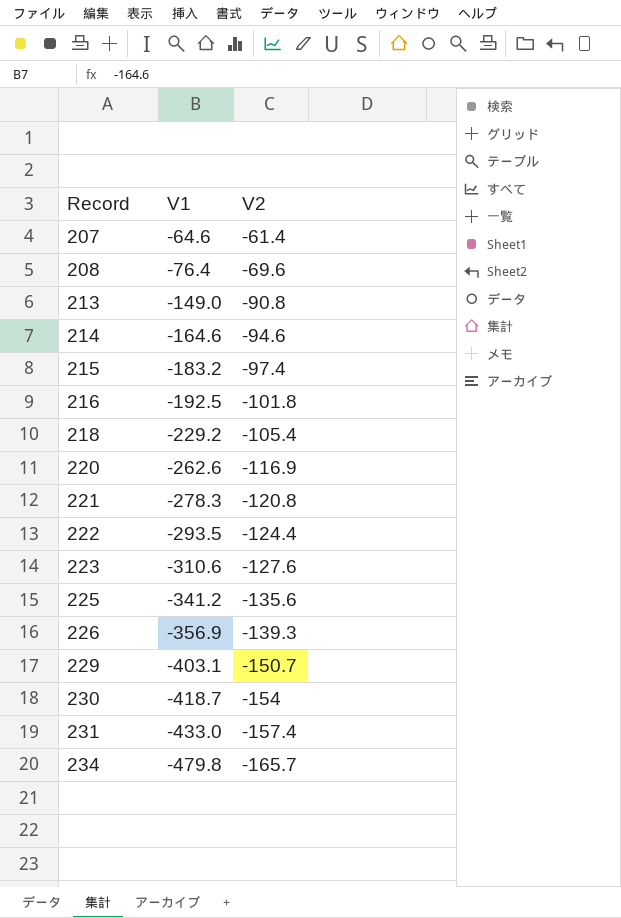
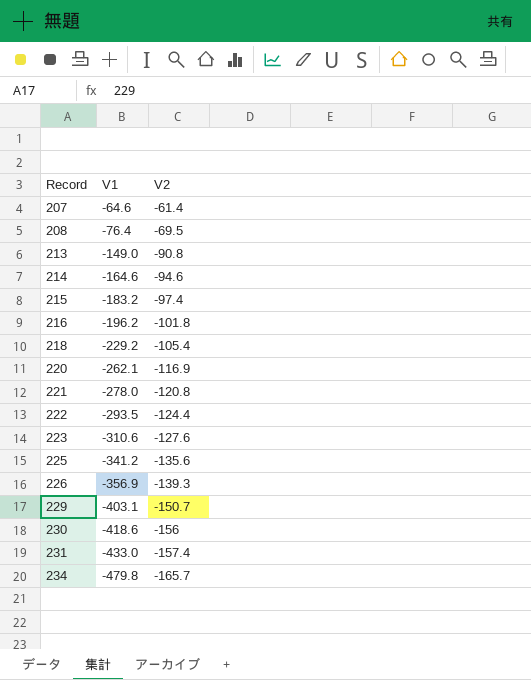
208 | V2: -69.6 -> -69.5
216 | V1: -192.5 -> -196.2
220 | V1: -262.6 -> -262.1
221 | V1: -278.3 -> -278.0
230 | V1: -418.7 -> -418.6
230 | V2: -154 -> -156

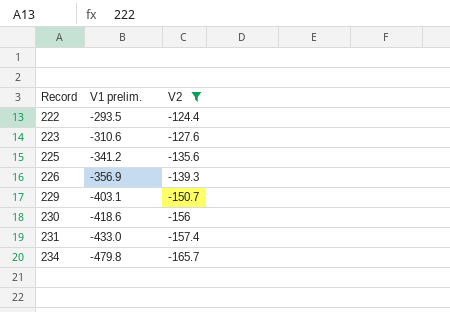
filter: none -> V2 <= -124.4
column name: V1 -> V1 prelim.

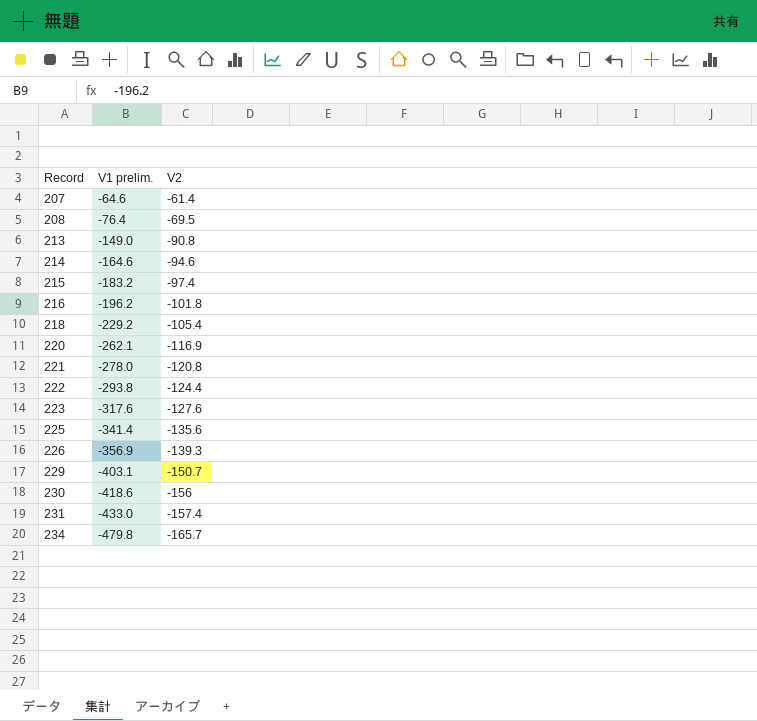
filter: V2 <= -124.4 -> none
222 | V1 prelim.: -293.5 -> -293.8
223 | V1 prelim.: -310.6 -> -317.6
225 | V1 prelim.: -341.2 -> -341.4

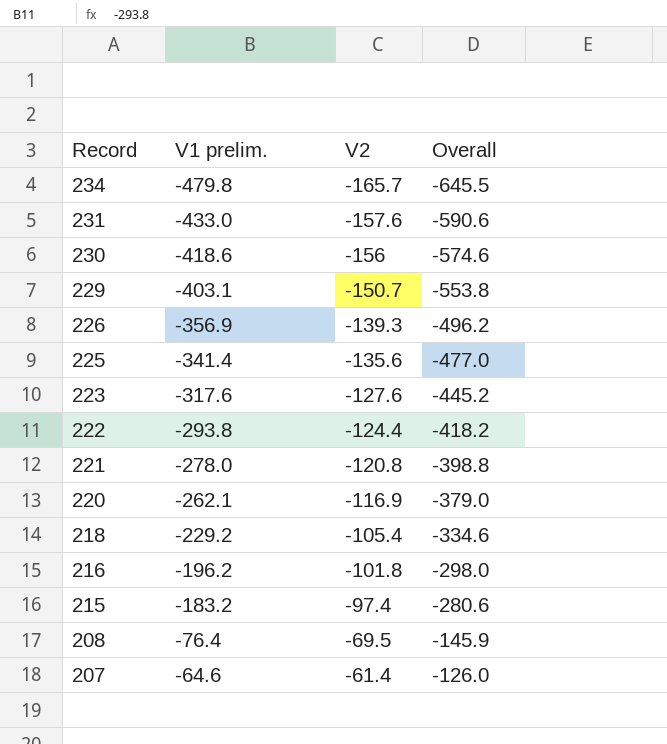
row order: Record ascending -> Record descending
column Overall | formula: none -> [V1 prelim.] + [V2]
row 213: -149.0 | -90.8 -> none
row 214: -164.6 | -94.6 -> none
231 | V2: -157.4 -> -157.6

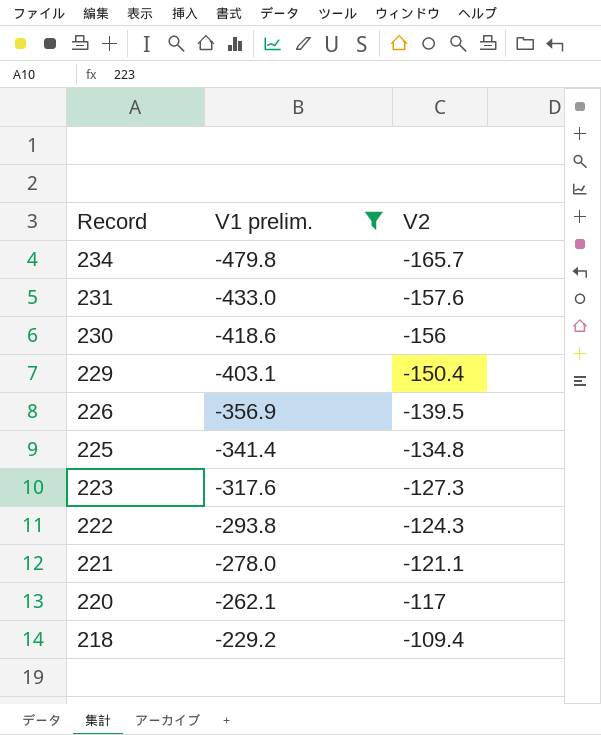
filter: none -> V1 prelim. <= -229.2
column Overall | formula: [V1 prelim.] + [V2] -> none
229 | V2: -150.7 -> -150.4
226 | V2: -139.3 -> -139.5
225 | V2: -135.6 -> -134.8
223 | V2: -127.6 -> -127.3
222 | V2: -124.4 -> -124.3
221 | V2: -120.8 -> -121.1
220 | V2: -116.9 -> -117
218 | V2: -105.4 -> -109.4

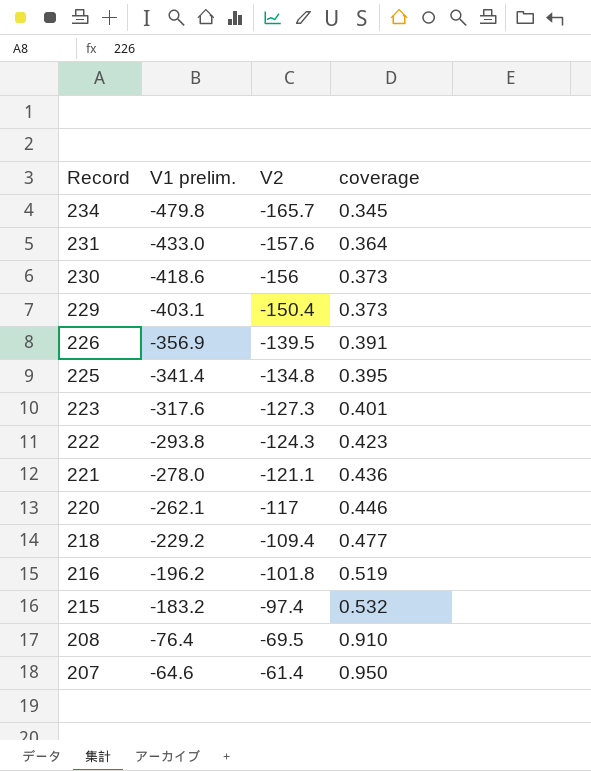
filter: V1 prelim. <= -229.2 -> none
column coverage | formula: none -> [V2] / [V1 prelim.]

